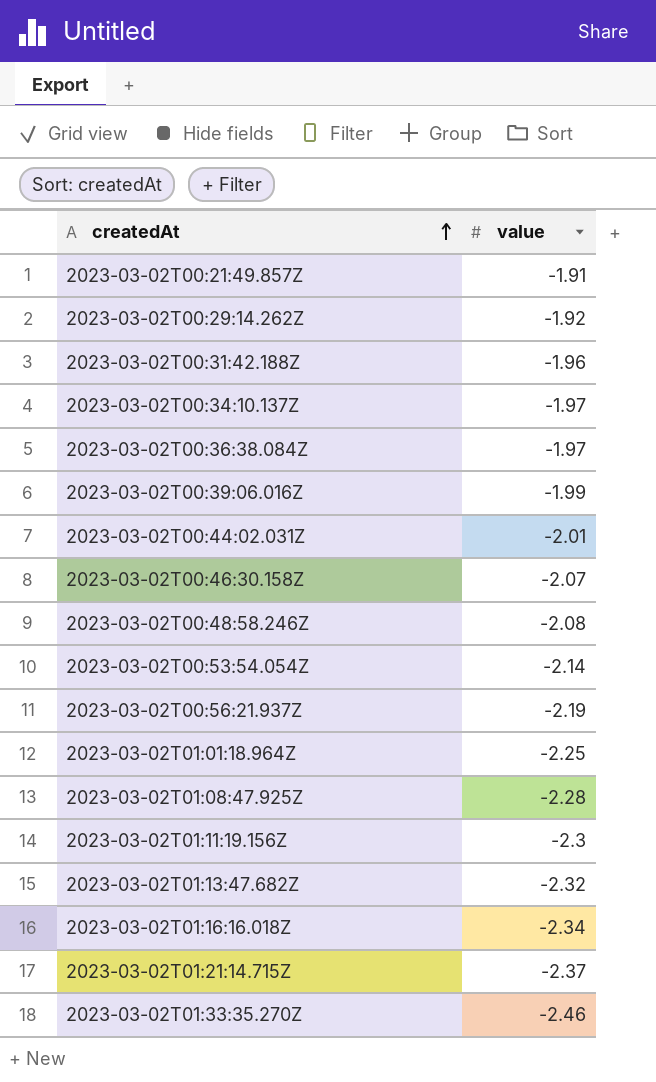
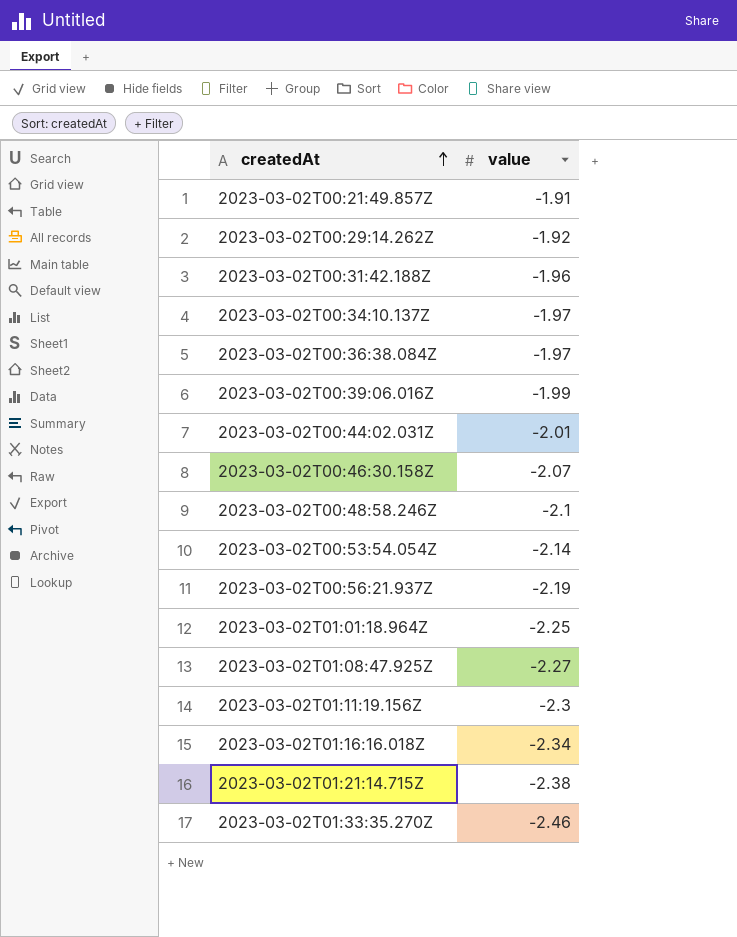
row 2023-03-02T01:13:47.682Z: -2.32 -> none
2023-03-02T00:48:58.246Z | value: -2.08 -> -2.1
2023-03-02T01:08:47.925Z | value: -2.28 -> -2.27
2023-03-02T01:21:14.715Z | value: -2.37 -> -2.38

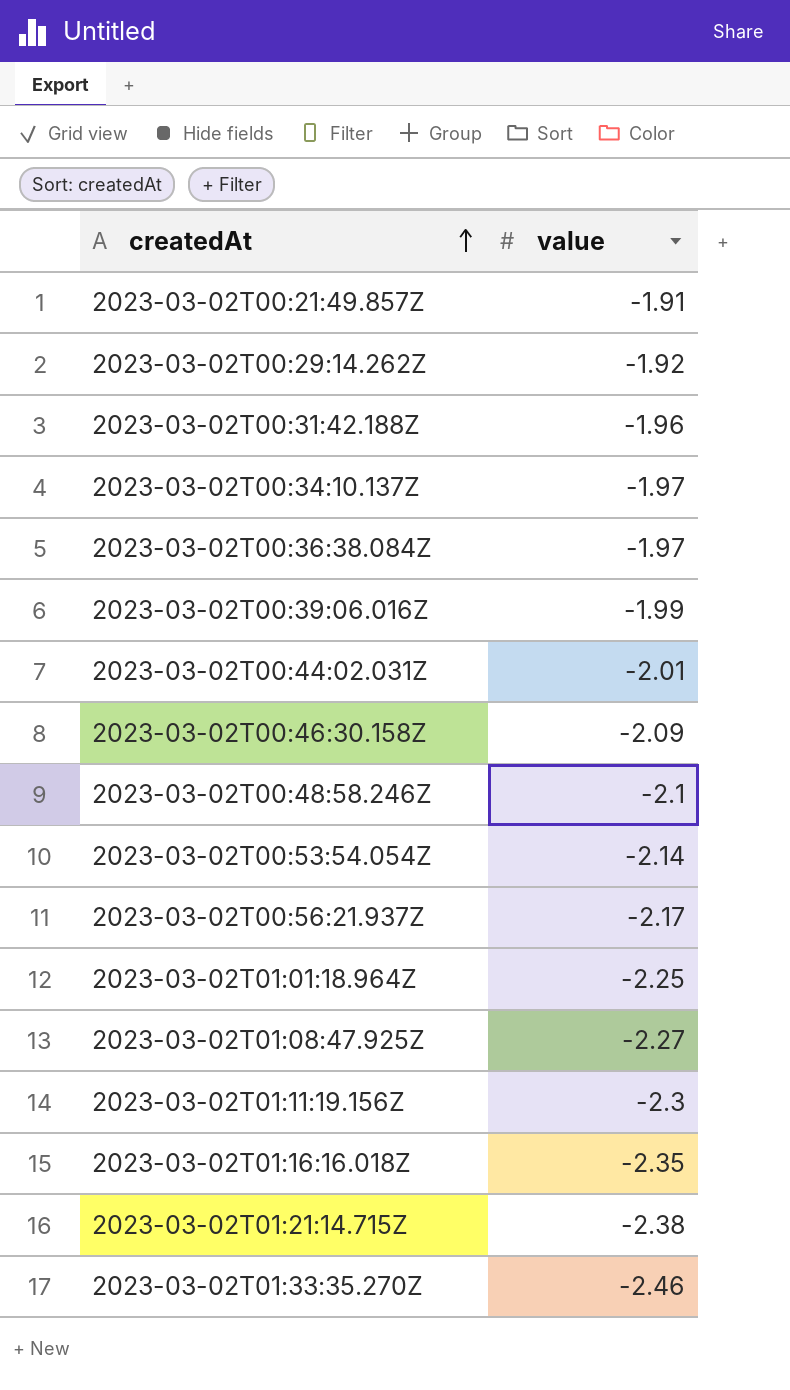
2023-03-02T00:46:30.158Z | value: -2.07 -> -2.09
2023-03-02T00:56:21.937Z | value: -2.19 -> -2.17
2023-03-02T01:16:16.018Z | value: -2.34 -> -2.35

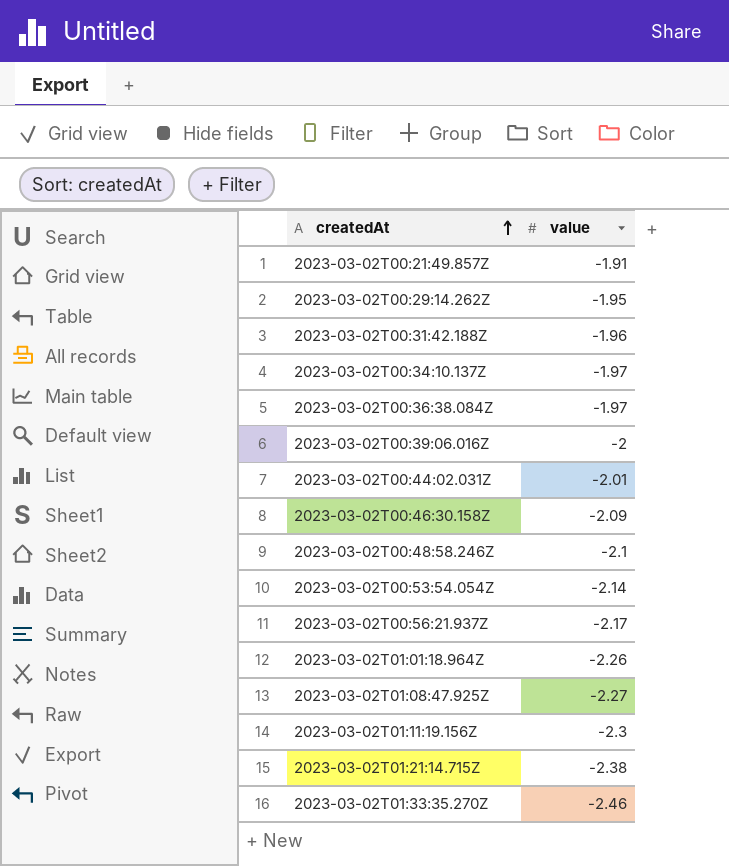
row 2023-03-02T01:16:16.018Z: -2.35 -> none
2023-03-02T00:29:14.262Z | value: -1.92 -> -1.95
2023-03-02T00:39:06.016Z | value: -1.99 -> -2
2023-03-02T01:01:18.964Z | value: -2.25 -> -2.26

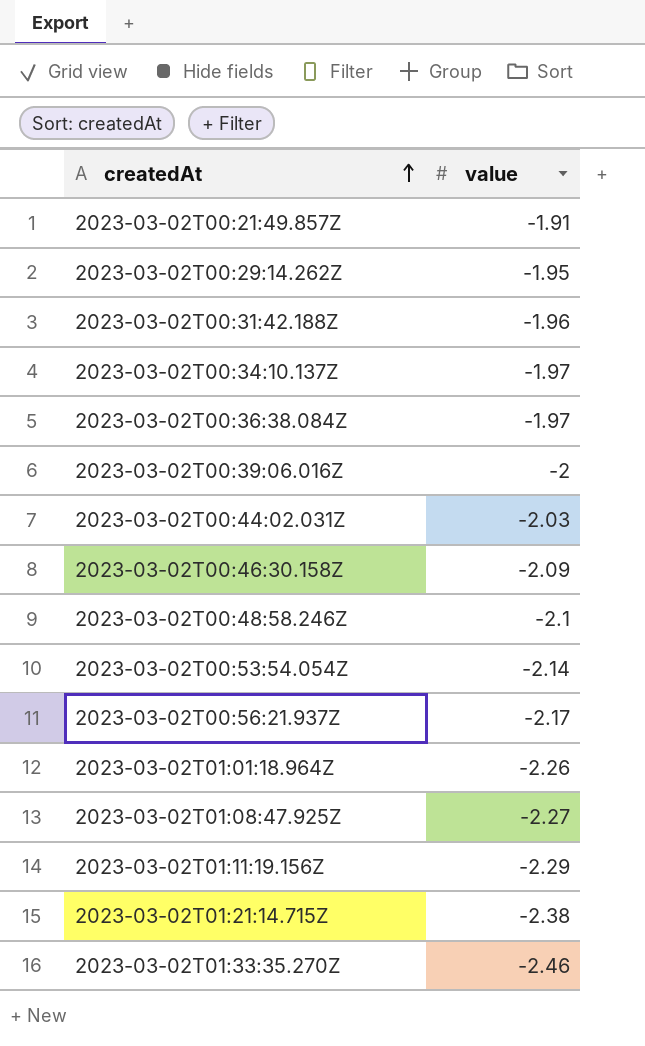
2023-03-02T00:44:02.031Z | value: -2.01 -> -2.03
2023-03-02T01:11:19.156Z | value: -2.3 -> -2.29

